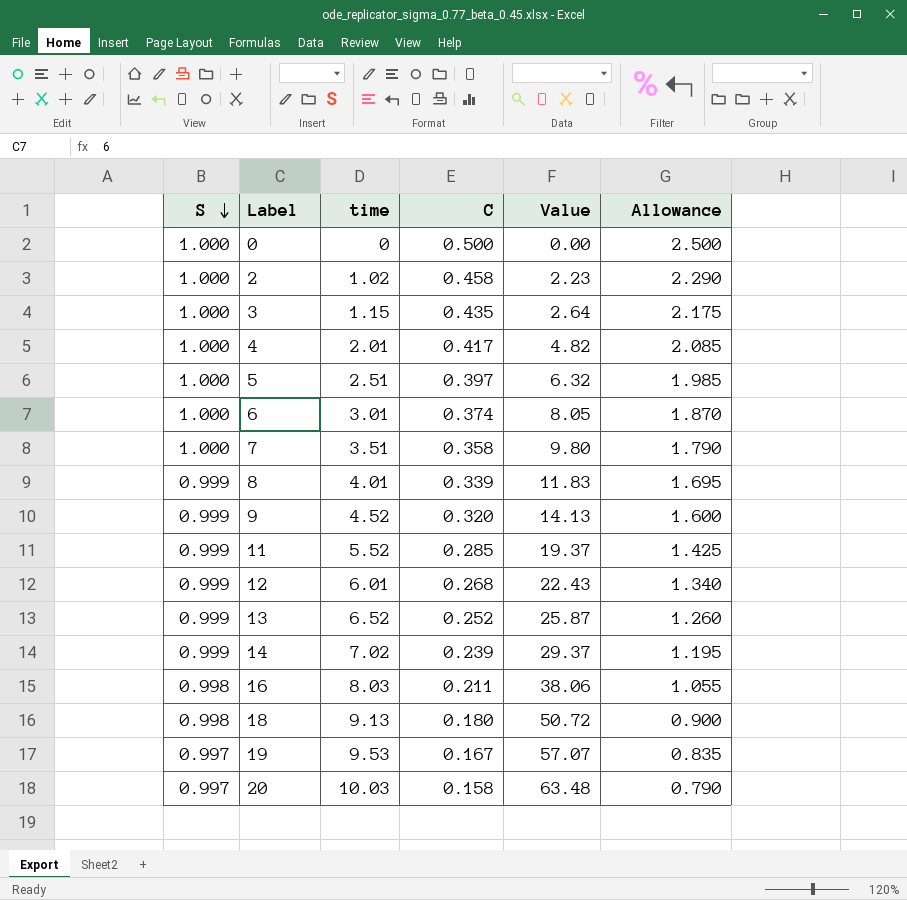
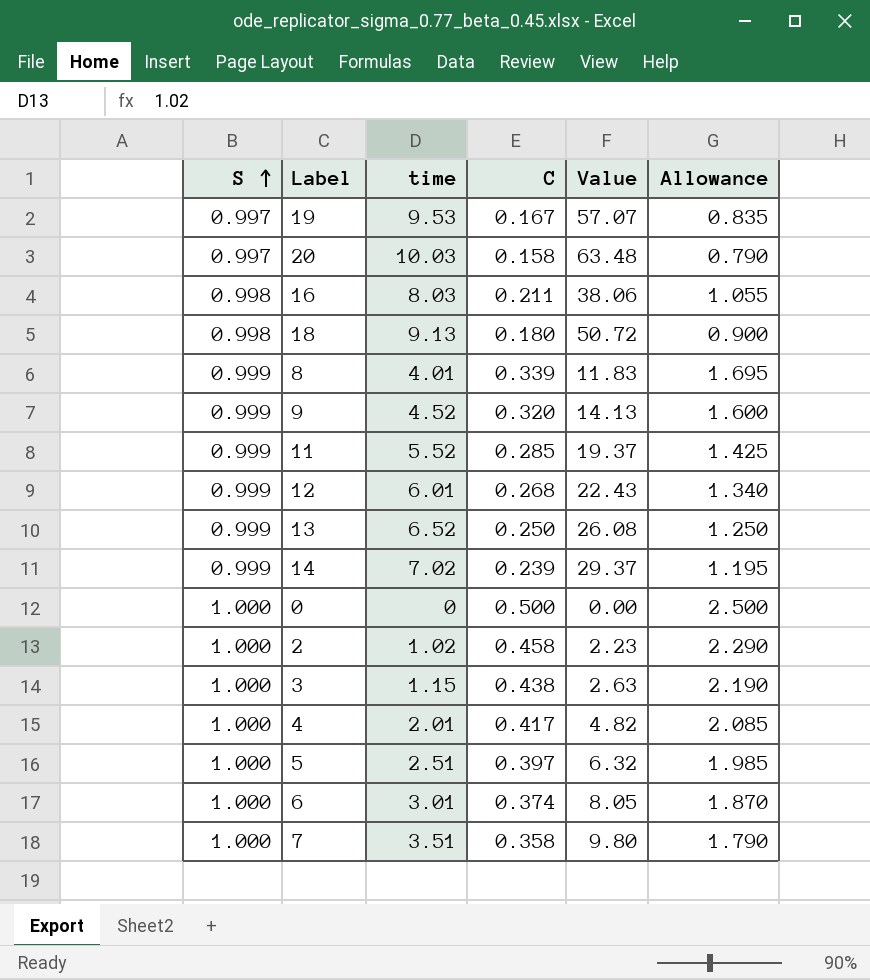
row order: S descending -> S ascending
13 | C: 0.252 -> 0.250
13 | Value: 25.87 -> 26.08
13 | Allowance: 1.260 -> 1.250
3 | C: 0.435 -> 0.438
3 | Value: 2.64 -> 2.63
3 | Allowance: 2.175 -> 2.190

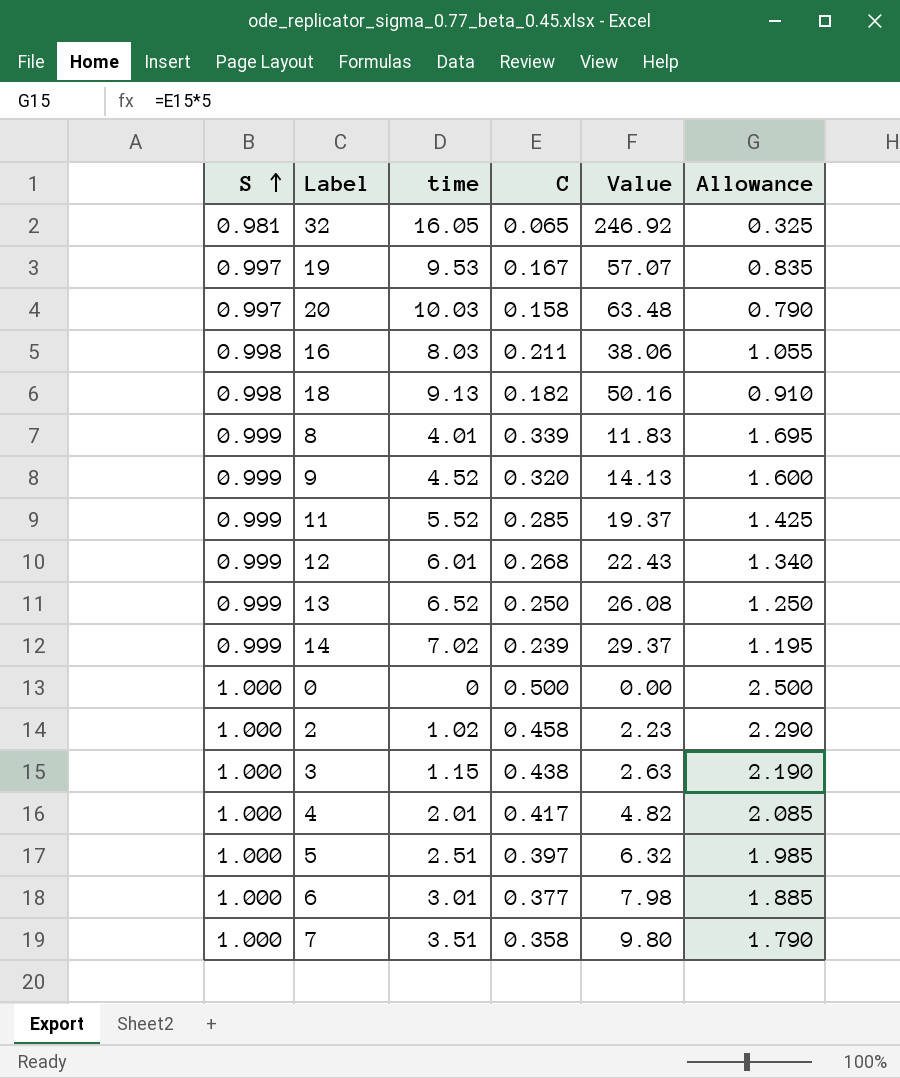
row 32: none -> 0.981 | 16.05 | 0.065 | 246.92 | 0.325
18 | C: 0.180 -> 0.182
18 | Value: 50.72 -> 50.16
18 | Allowance: 0.900 -> 0.910
6 | C: 0.374 -> 0.377
6 | Value: 8.05 -> 7.98
6 | Allowance: 1.870 -> 1.885

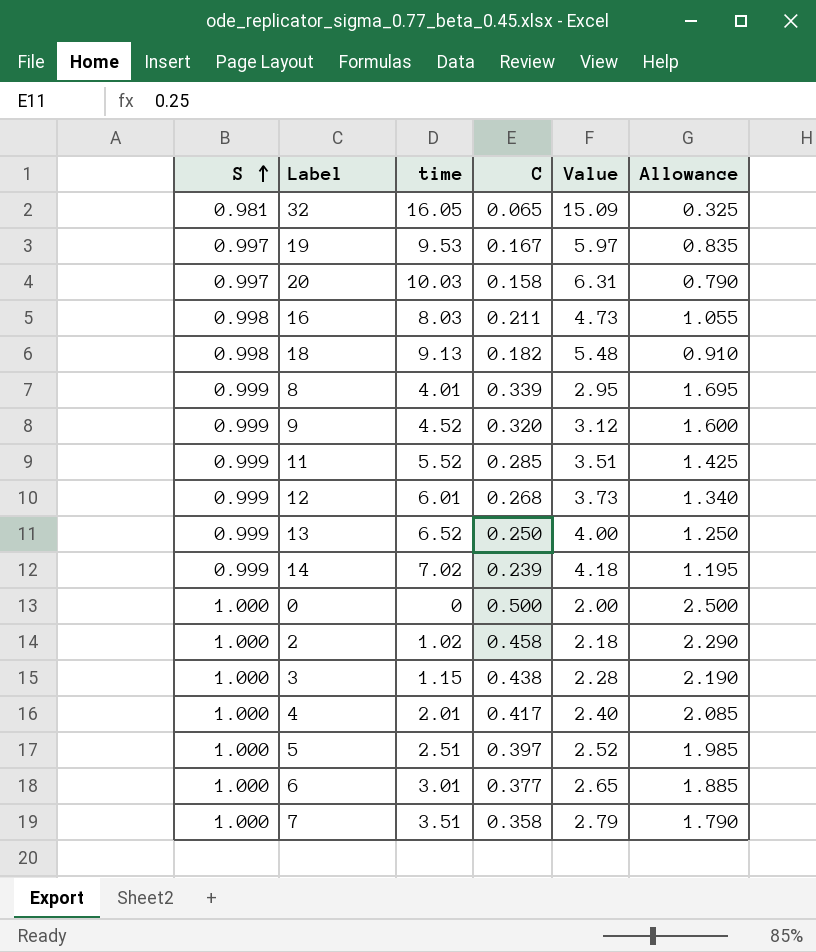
column Value | formula: [time] / [C] -> [S] / [C]

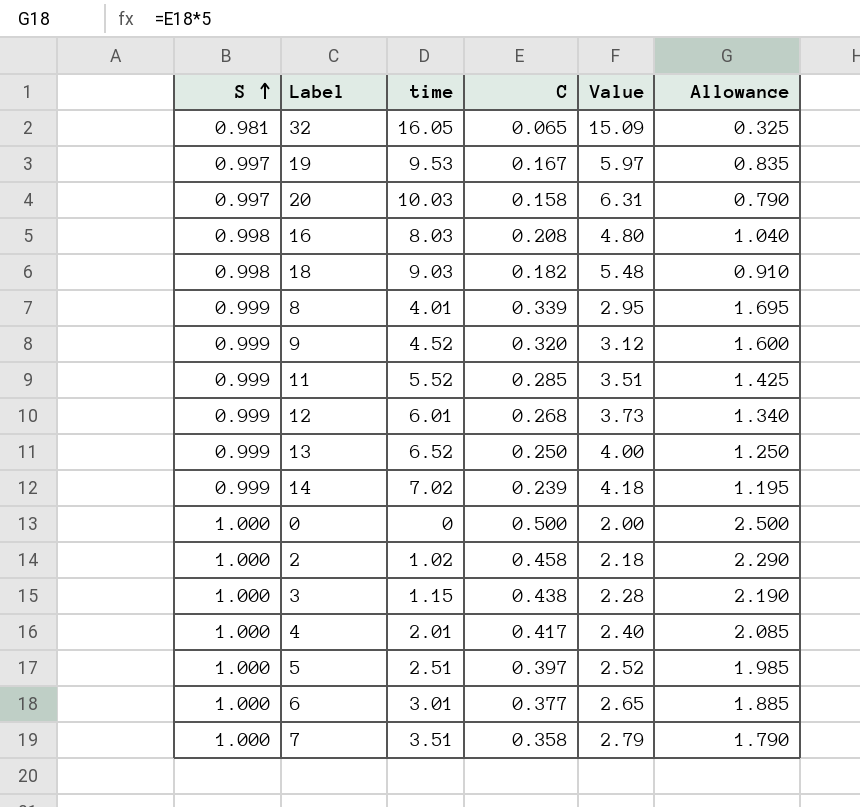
16 | C: 0.211 -> 0.208
16 | Value: 4.73 -> 4.80
16 | Allowance: 1.055 -> 1.040
18 | time: 9.13 -> 9.03

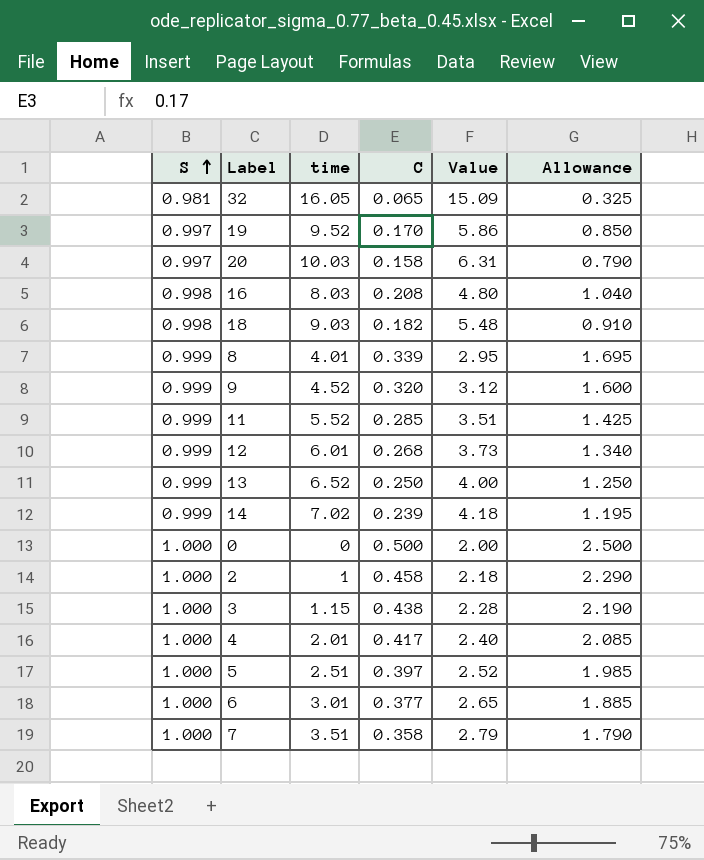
19 | time: 9.53 -> 9.52
19 | C: 0.167 -> 0.170
19 | Value: 5.97 -> 5.86
19 | Allowance: 0.835 -> 0.850
2 | time: 1.02 -> 1

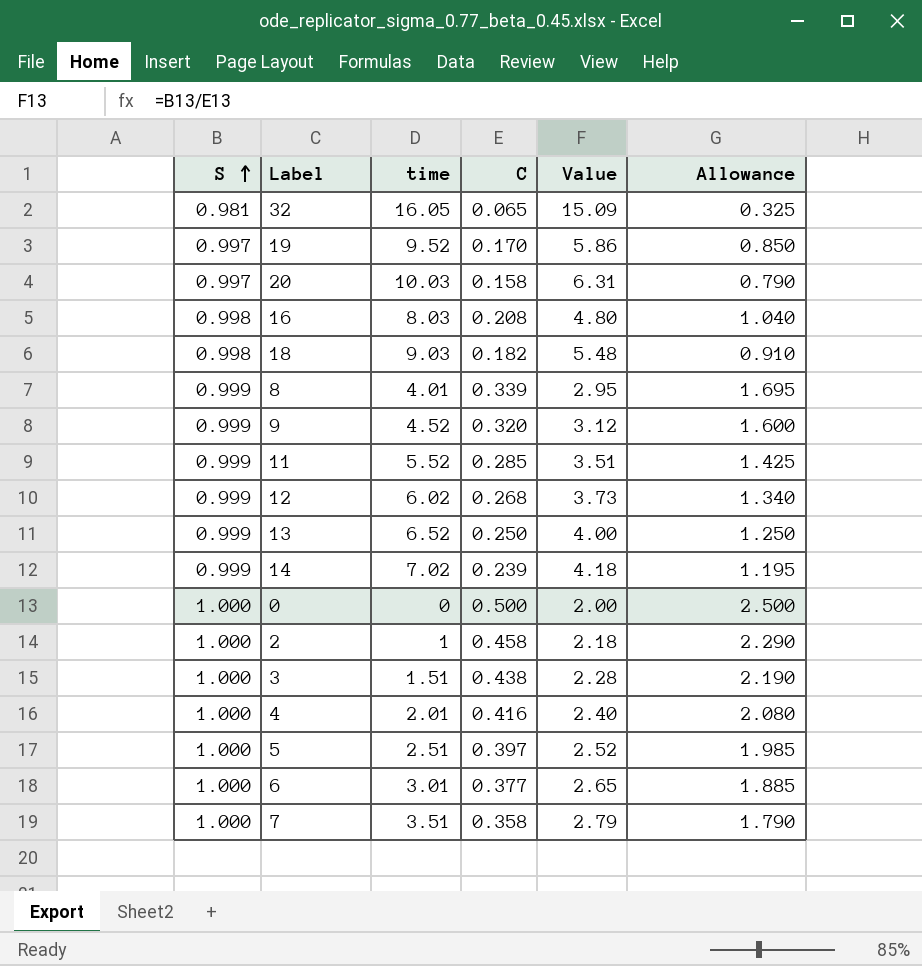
12 | time: 6.01 -> 6.02
3 | time: 1.15 -> 1.51
4 | C: 0.417 -> 0.416
4 | Allowance: 2.085 -> 2.080

